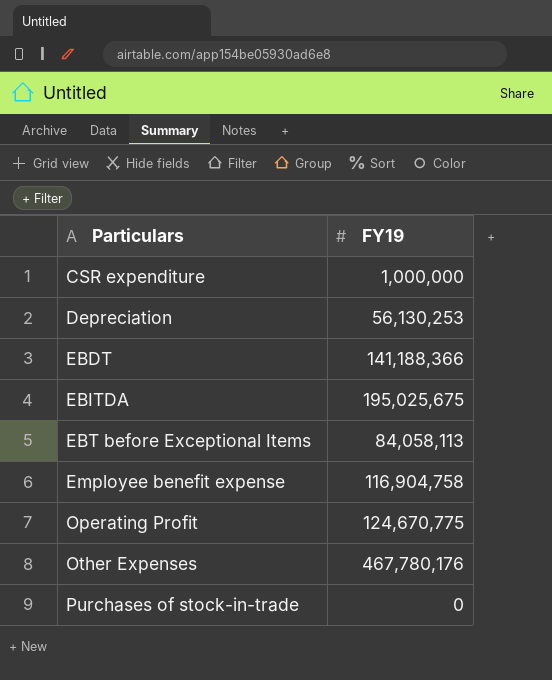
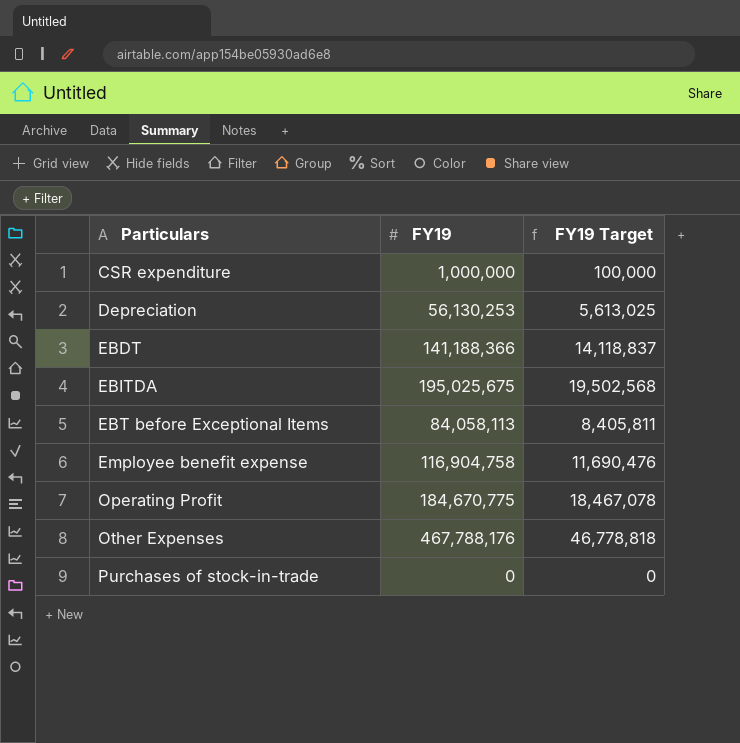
column FY19 Target | formula: none -> [FY19] * 0.1
Operating Profit | FY19: 124,670,775 -> 184,670,775
Other Expenses | FY19: 467,780,176 -> 467,788,176

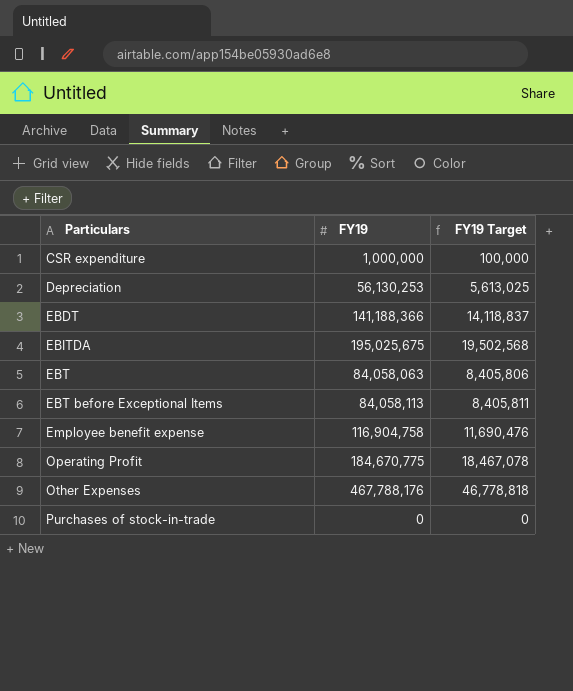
row EBT: none -> 84,058,063 | 8,405,806

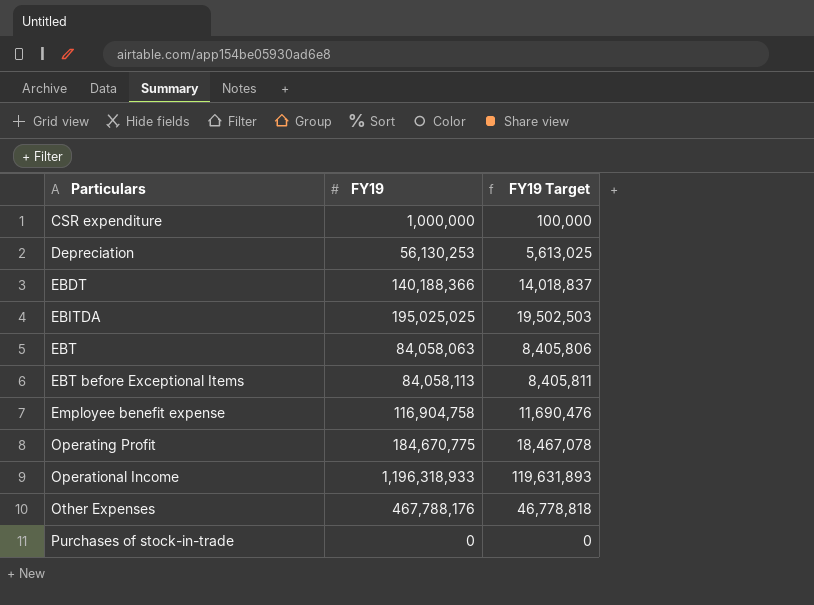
EBDT | FY19: 141,188,366 -> 140,188,366
EBDT | FY19 Target: 14,118,837 -> 14,018,837
EBITDA | FY19: 195,025,675 -> 195,025,025
EBITDA | FY19 Target: 19,502,568 -> 19,502,503
row Operational Income: none -> 1,196,318,933 | 119,631,893

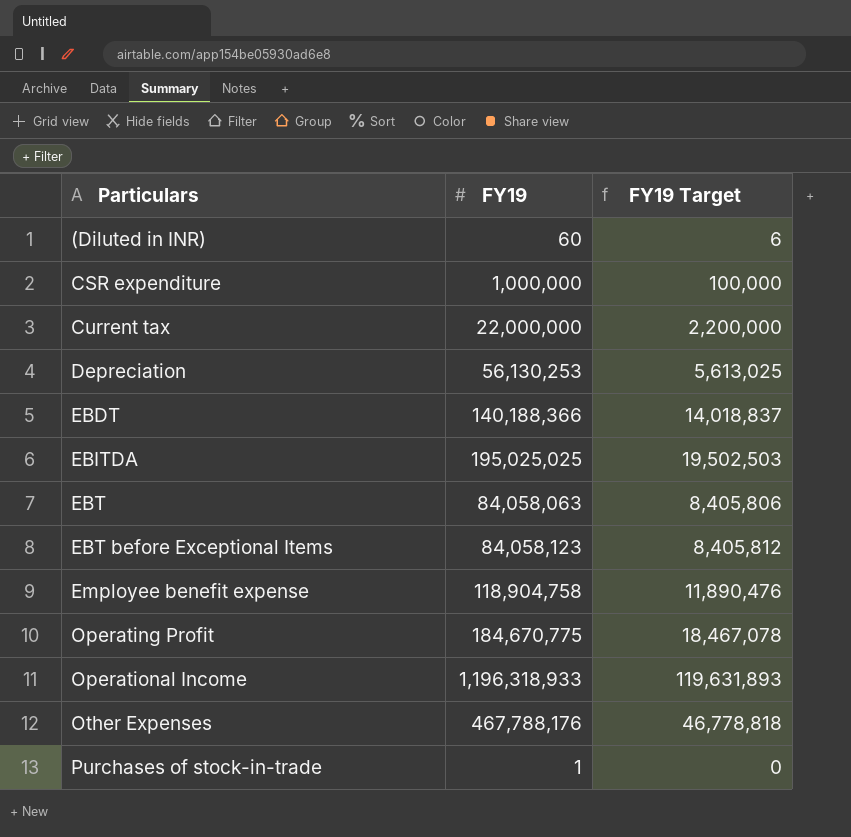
row (Diluted in INR): none -> 60 | 6
row Current tax: none -> 22,000,000 | 2,200,000
EBT before Exceptional Items | FY19: 84,058,113 -> 84,058,123
EBT before Exceptional Items | FY19 Target: 8,405,811 -> 8,405,812
Employee benefit expense | FY19: 116,904,758 -> 118,904,758
Employee benefit expense | FY19 Target: 11,690,476 -> 11,890,476
Purchases of stock-in-trade | FY19: 0 -> 1

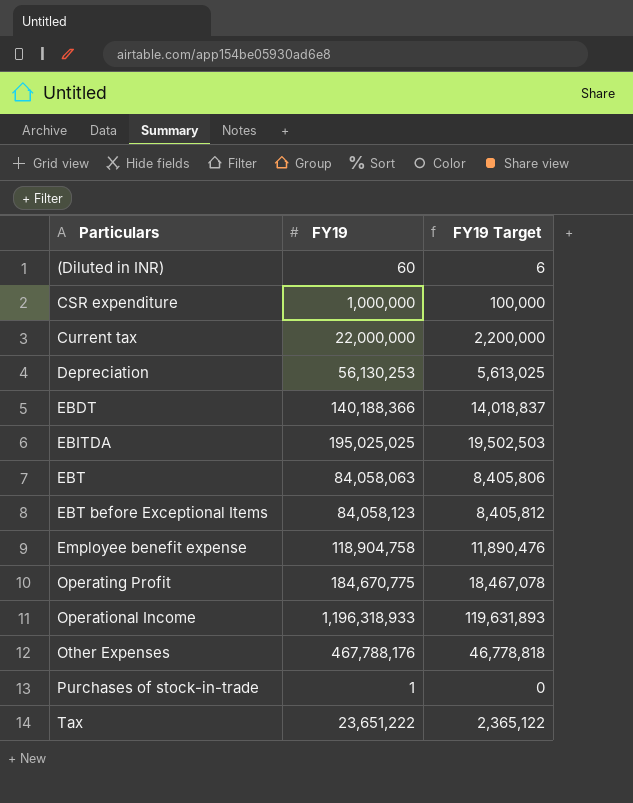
row Tax: none -> 23,651,222 | 2,365,122

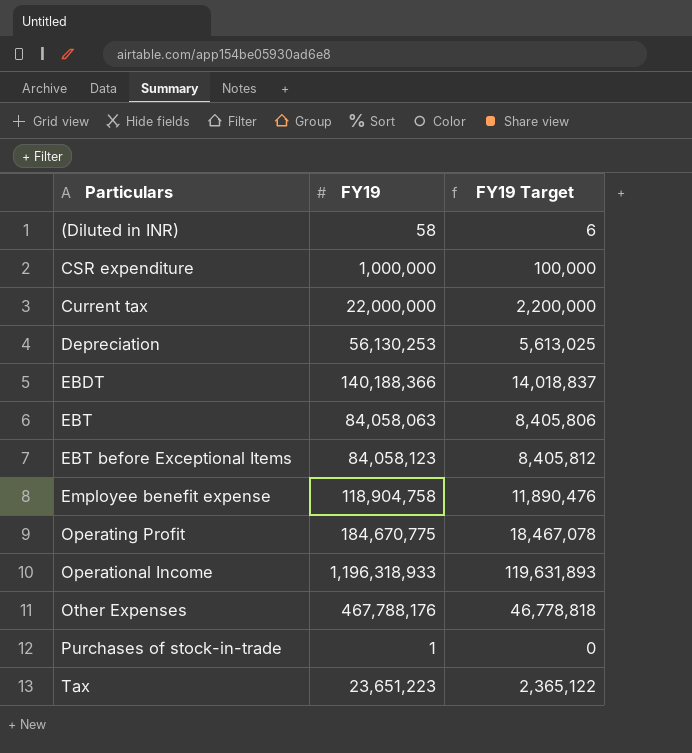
row EBITDA: 195,025,025 | 19,502,503 -> none
(Diluted in INR) | FY19: 60 -> 58
Tax | FY19: 23,651,222 -> 23,651,223

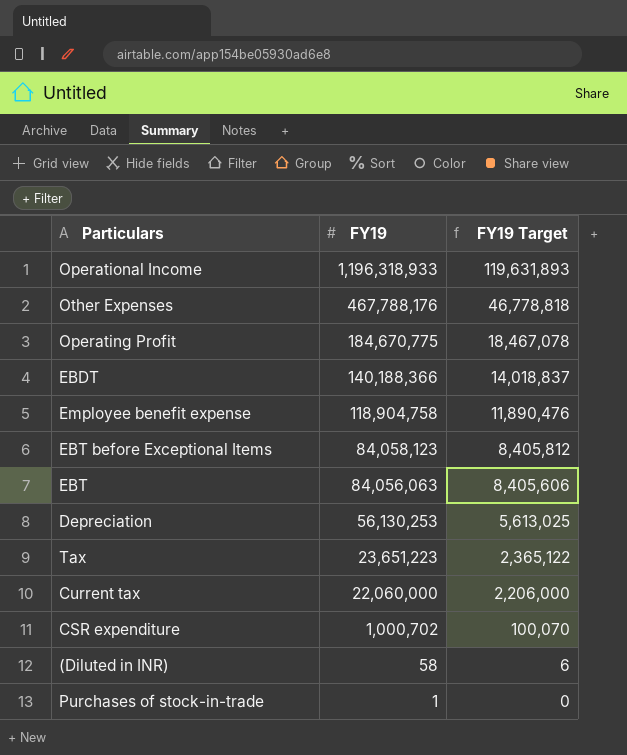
row order: Particulars ascending -> FY19 descending
EBT | FY19: 84,058,063 -> 84,056,063
EBT | FY19 Target: 8,405,806 -> 8,405,606
Current tax | FY19: 22,000,000 -> 22,060,000
Current tax | FY19 Target: 2,200,000 -> 2,206,000
CSR expenditure | FY19: 1,000,000 -> 1,000,702
CSR expenditure | FY19 Target: 100,000 -> 100,070

